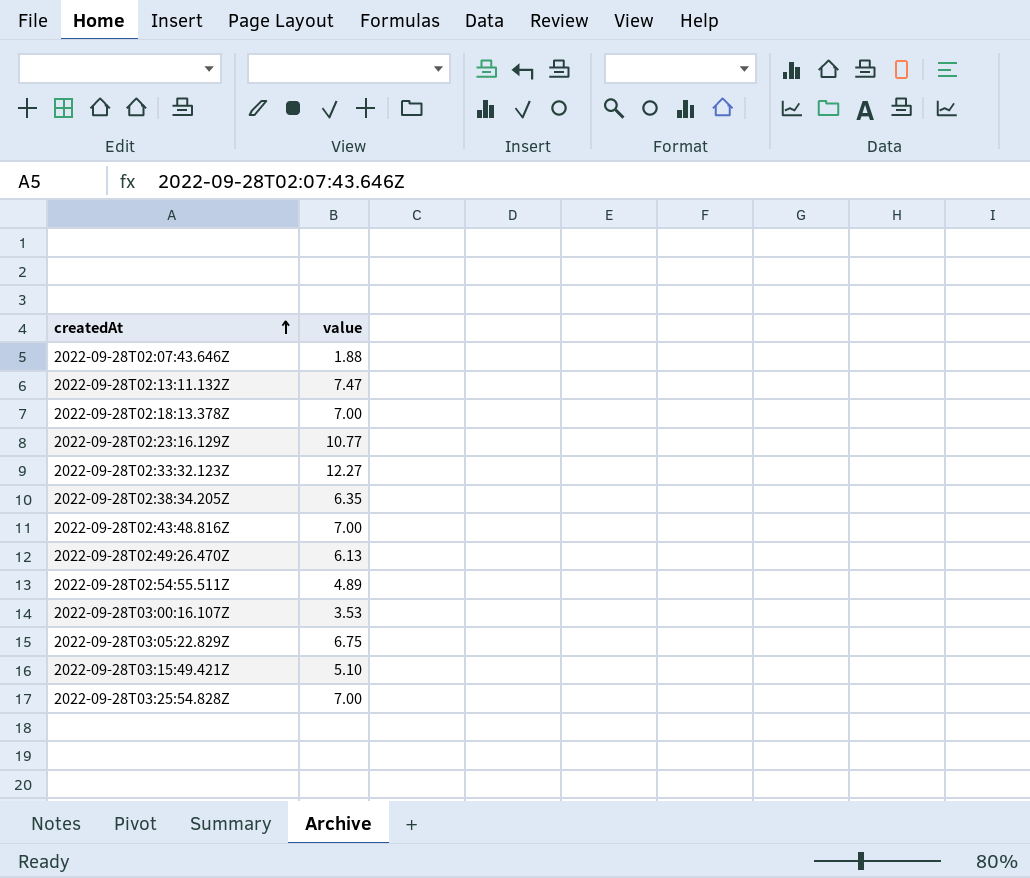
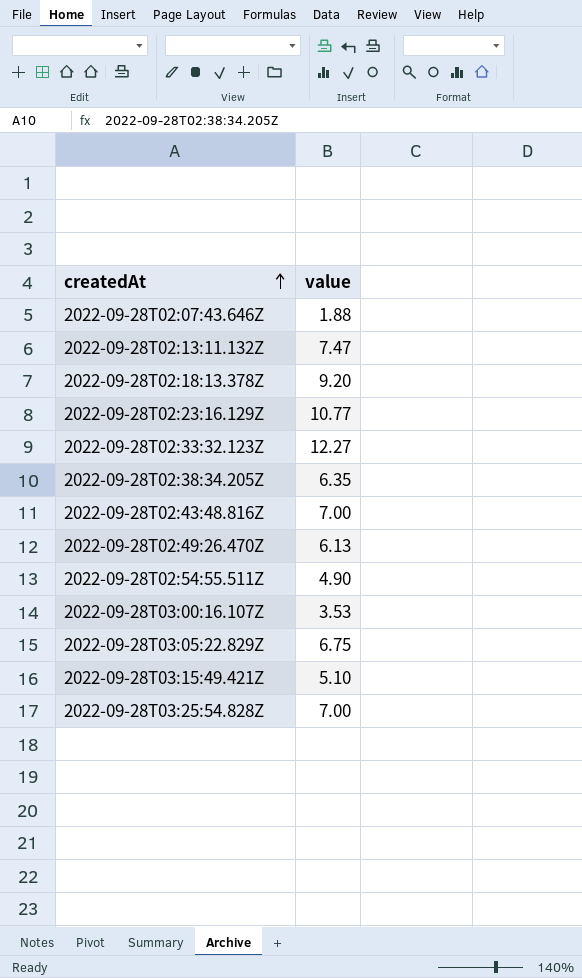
2022-09-28T02:18:13.378Z | value: 7.00 -> 9.20
2022-09-28T02:54:55.511Z | value: 4.89 -> 4.90

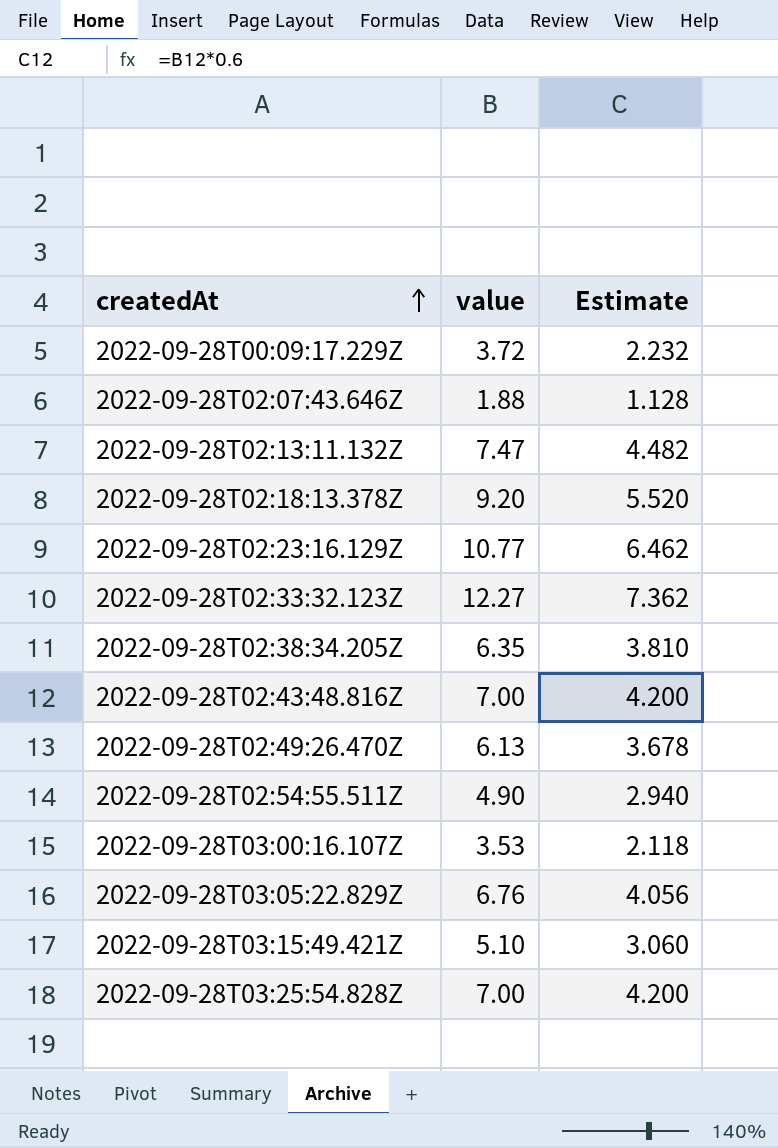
column Estimate | formula: none -> [value] * 0.6
row 2022-09-28T00:09:17.229Z: none -> 3.72 | 2.232
2022-09-28T03:05:22.829Z | value: 6.75 -> 6.76

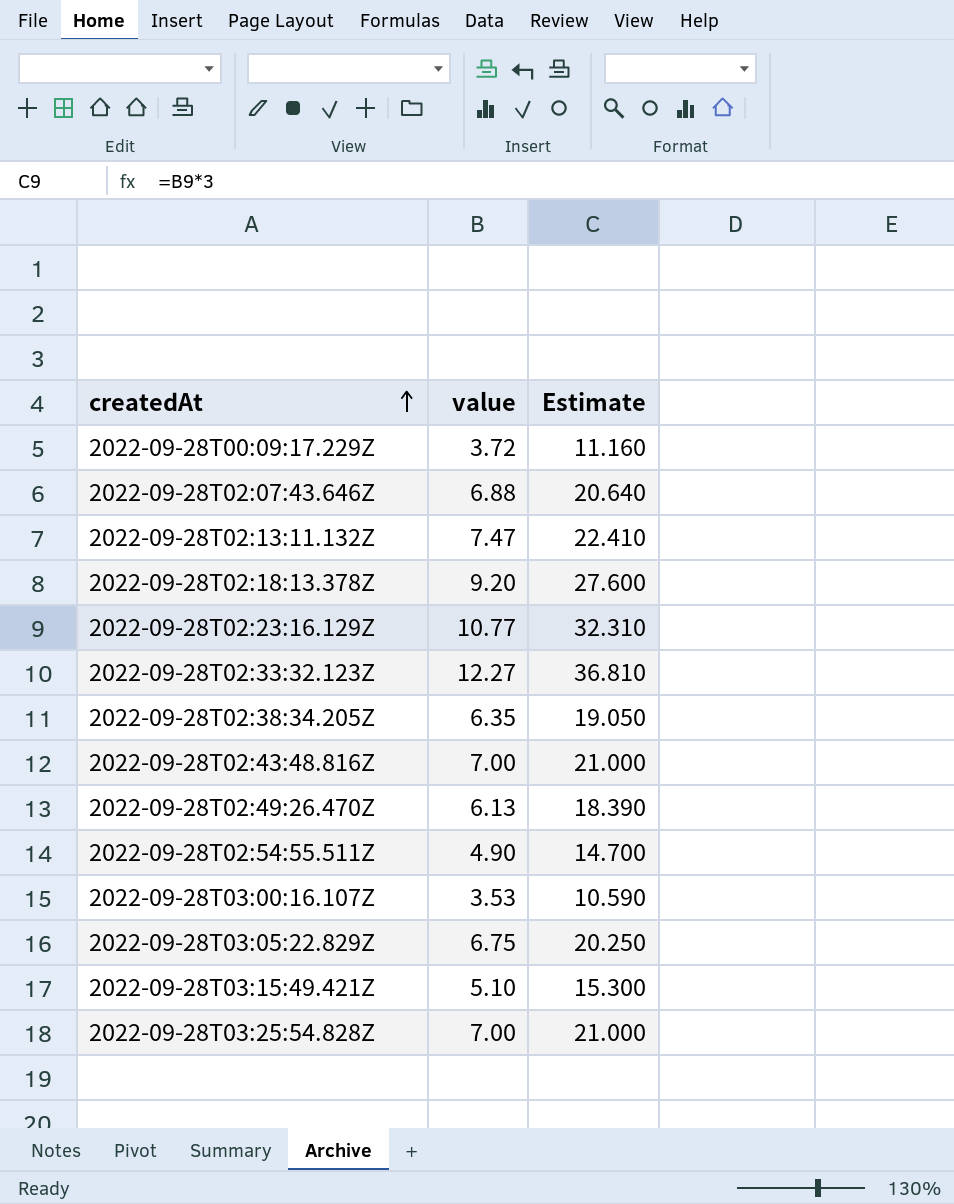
column Estimate | formula: [value] * 0.6 -> [value] * 3
2022-09-28T02:07:43.646Z | value: 1.88 -> 6.88
2022-09-28T03:05:22.829Z | value: 6.76 -> 6.75

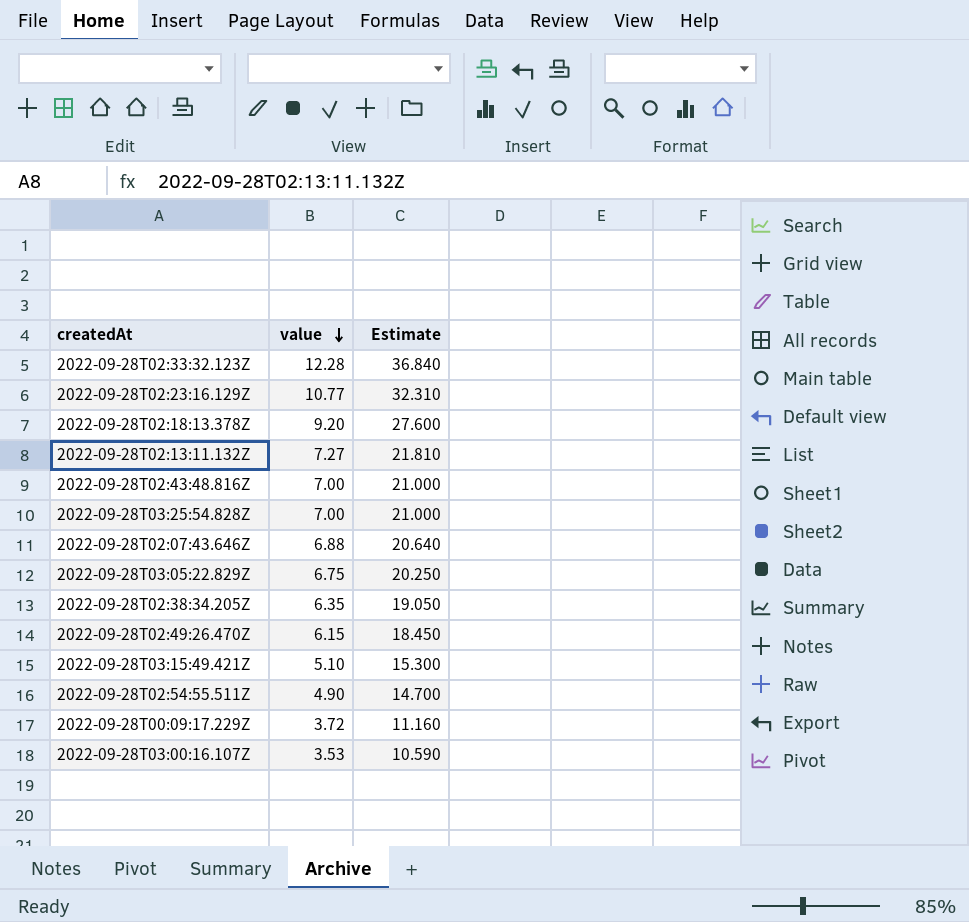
row order: createdAt ascending -> value descending
2022-09-28T02:33:32.123Z | value: 12.27 -> 12.28
2022-09-28T02:33:32.123Z | Estimate: 36.810 -> 36.840
2022-09-28T02:13:11.132Z | value: 7.47 -> 7.27
2022-09-28T02:13:11.132Z | Estimate: 22.410 -> 21.810
2022-09-28T02:49:26.470Z | value: 6.13 -> 6.15
2022-09-28T02:49:26.470Z | Estimate: 18.390 -> 18.450

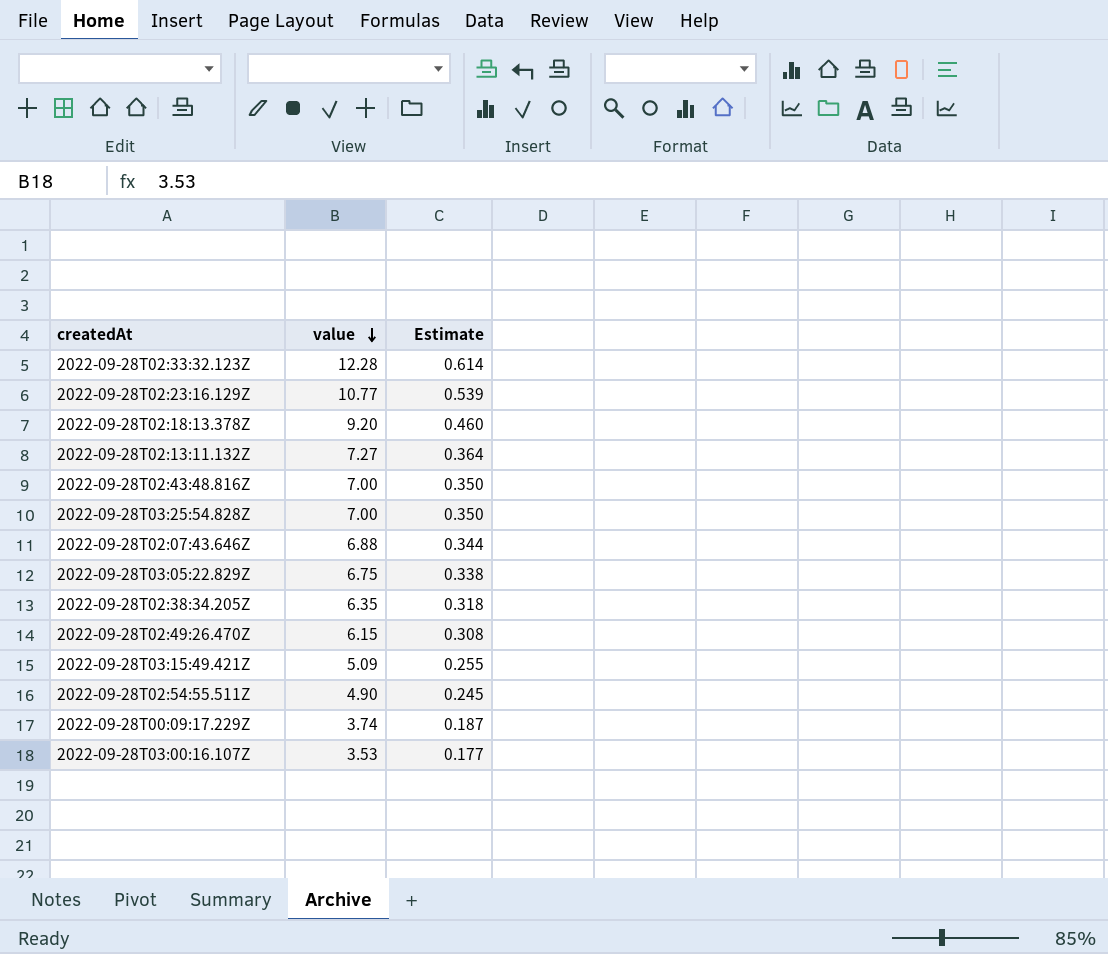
column Estimate | formula: [value] * 3 -> [value] * 0.05
2022-09-28T03:15:49.421Z | value: 5.10 -> 5.09
2022-09-28T00:09:17.229Z | value: 3.72 -> 3.74

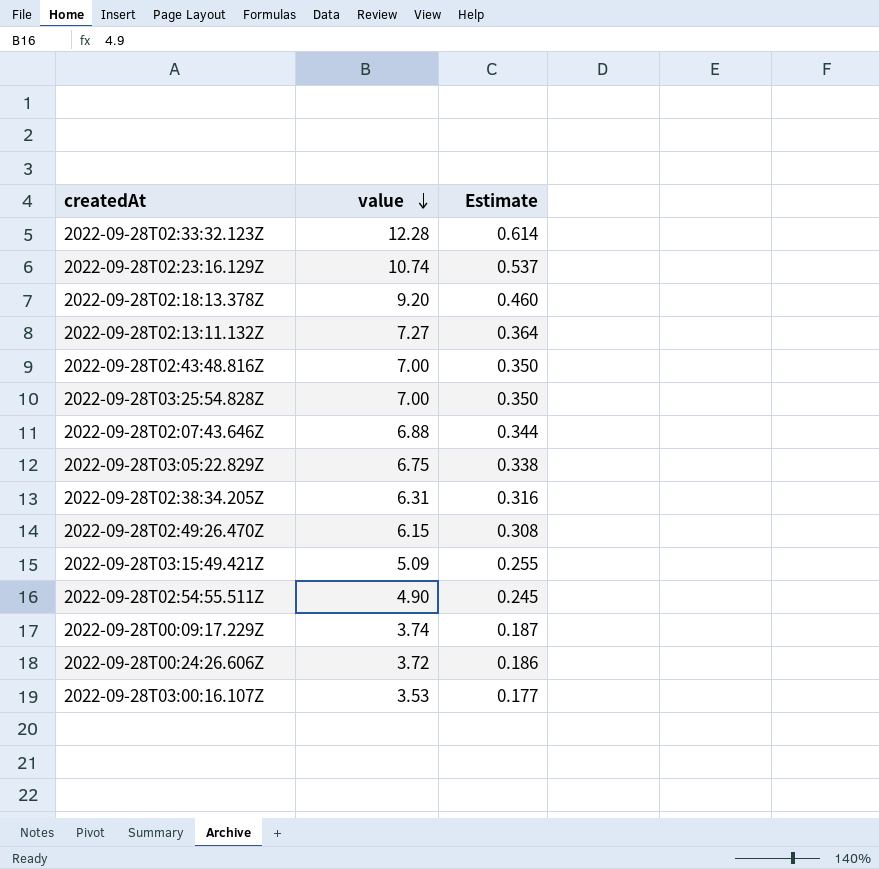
2022-09-28T02:23:16.129Z | value: 10.77 -> 10.74
2022-09-28T02:23:16.129Z | Estimate: 0.539 -> 0.537
2022-09-28T02:38:34.205Z | value: 6.35 -> 6.31
2022-09-28T02:38:34.205Z | Estimate: 0.318 -> 0.316
row 2022-09-28T00:24:26.606Z: none -> 3.72 | 0.186

